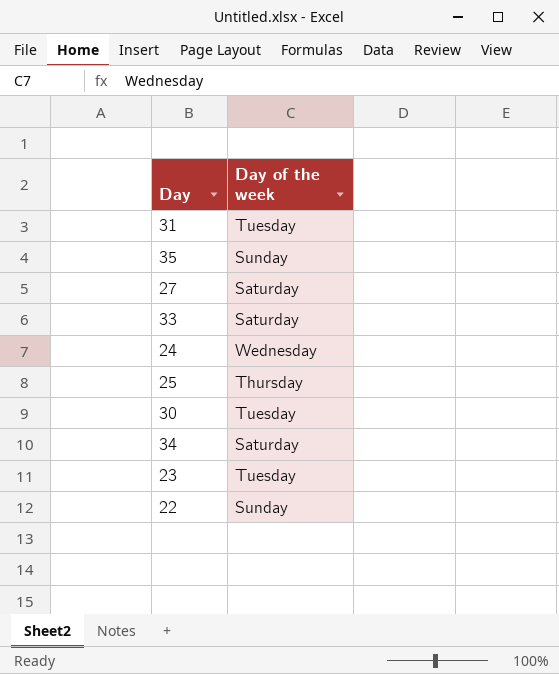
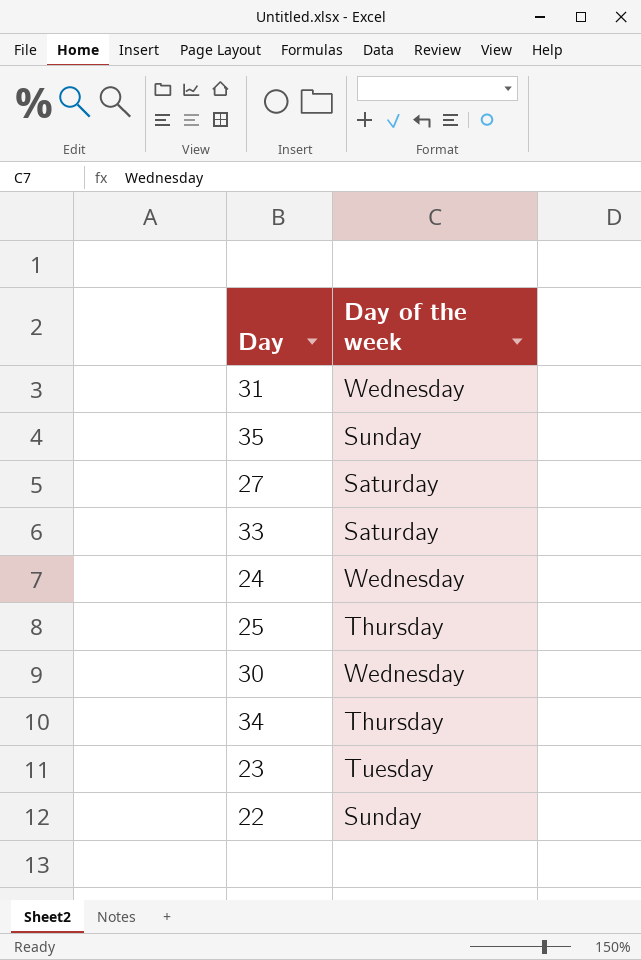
31 | Day of the week: Tuesday -> Wednesday
30 | Day of the week: Tuesday -> Wednesday
34 | Day of the week: Saturday -> Thursday

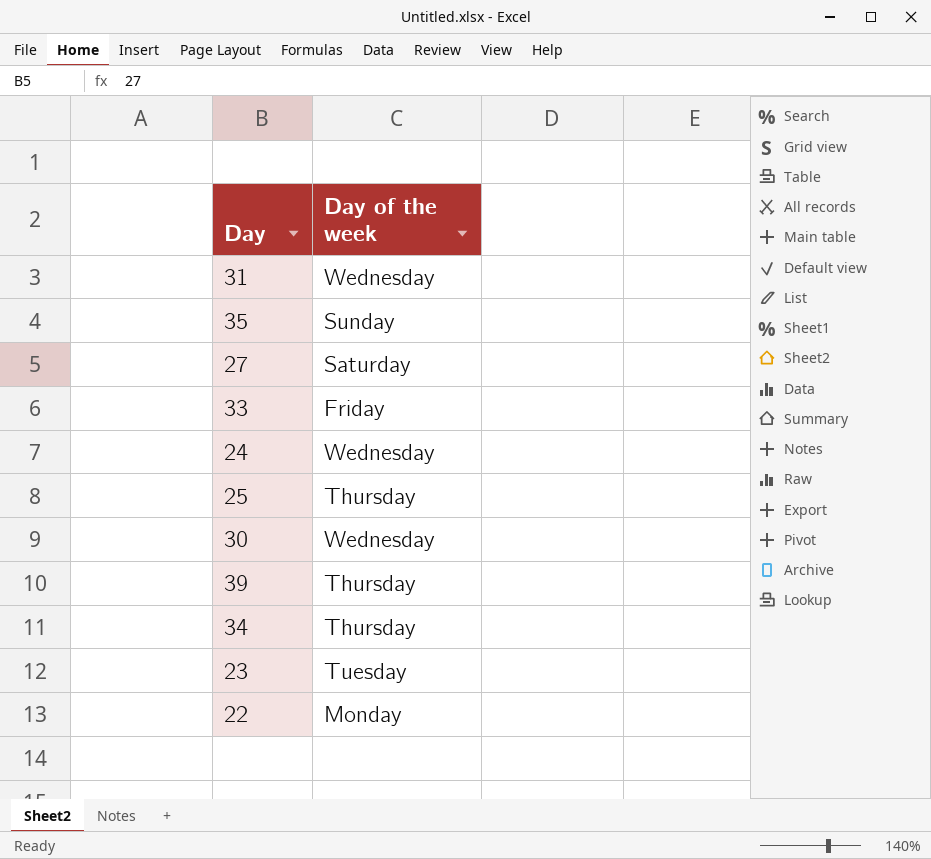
33 | Day of the week: Saturday -> Friday
row 39: none -> Thursday
22 | Day of the week: Sunday -> Monday

